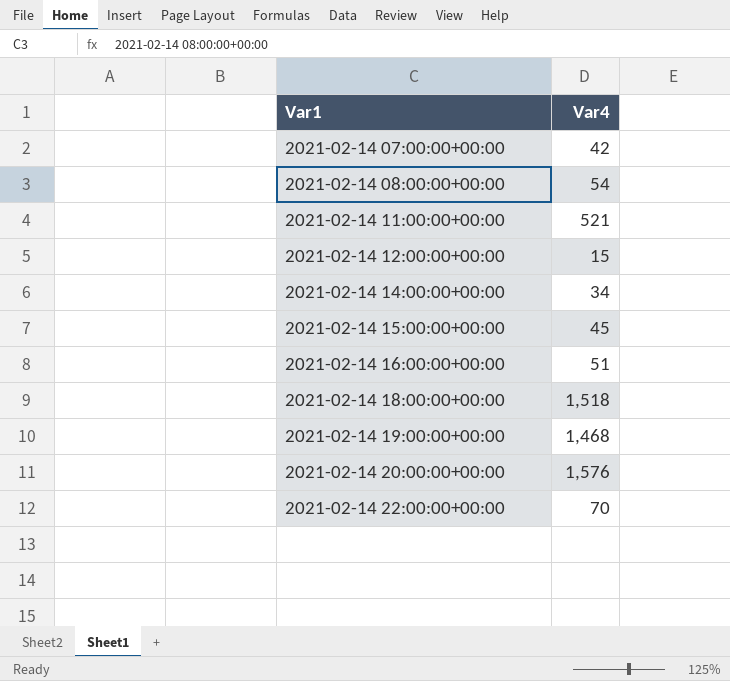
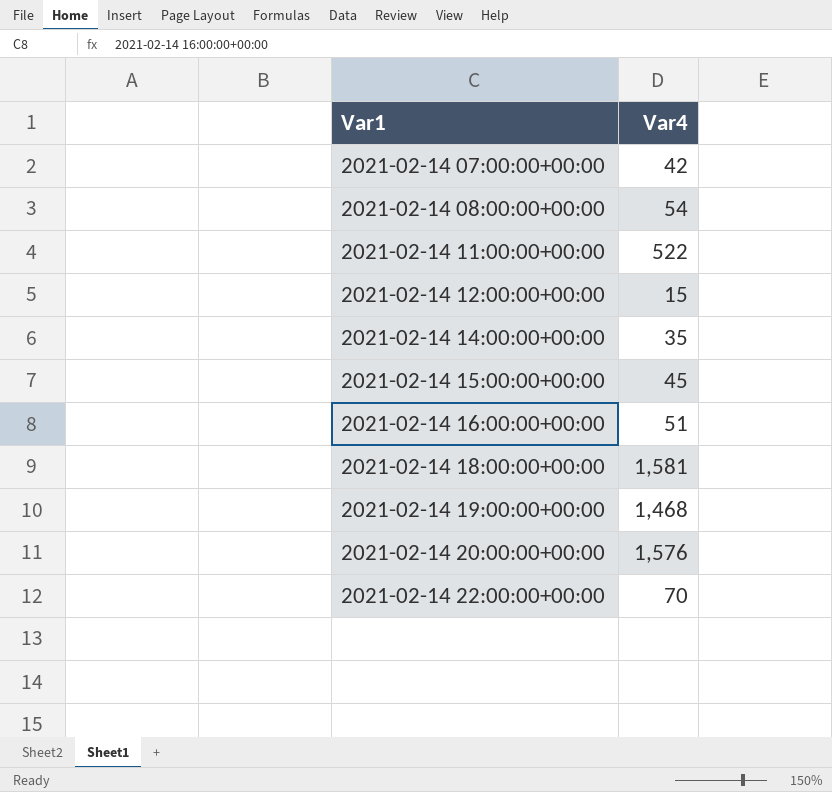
2021-02-14 11:00:00+00:00 | Var4: 521 -> 522
2021-02-14 14:00:00+00:00 | Var4: 34 -> 35
2021-02-14 18:00:00+00:00 | Var4: 1,518 -> 1,581

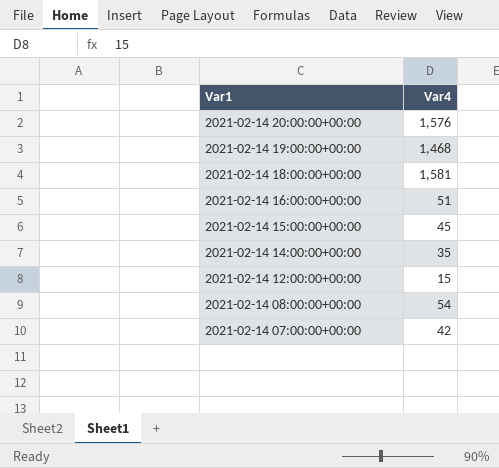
row order: Var1 ascending -> Var1 descending
row 2021-02-14 11:00:00+00:00: 522 -> none
row 2021-02-14 22:00:00+00:00: 70 -> none

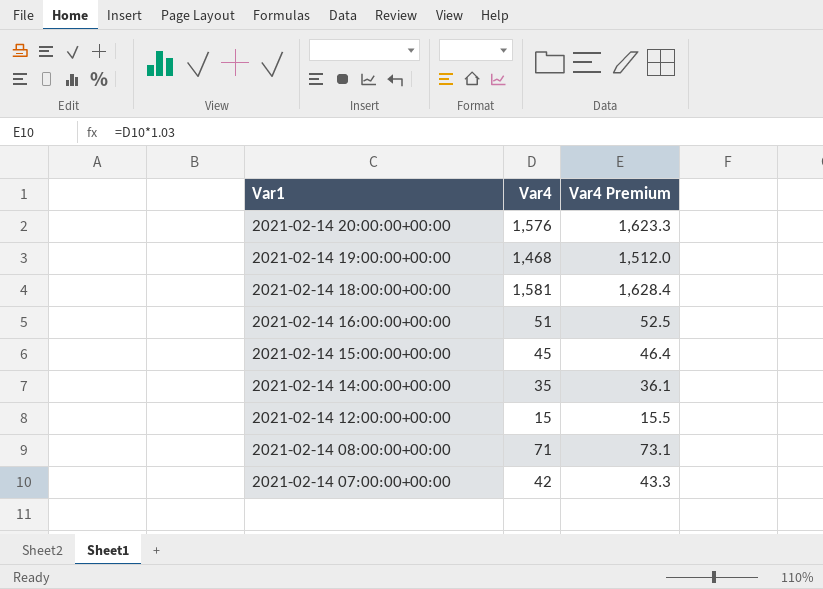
column Var4 Premium | formula: none -> [Var4] * 1.03
2021-02-14 08:00:00+00:00 | Var4: 54 -> 71

